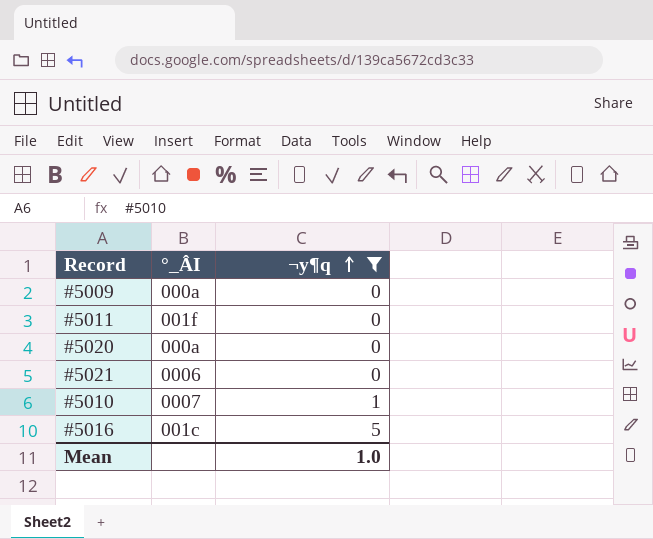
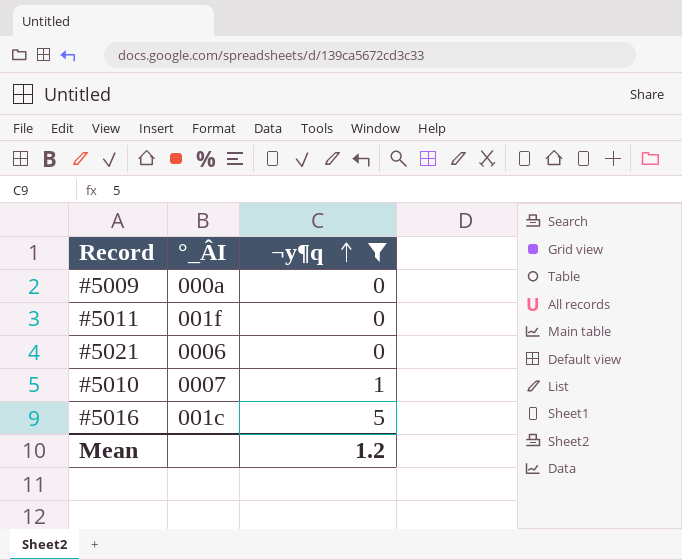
row #5020: 000a | 0 -> none
Mean | ¬y¶q: 1.0 -> 1.2

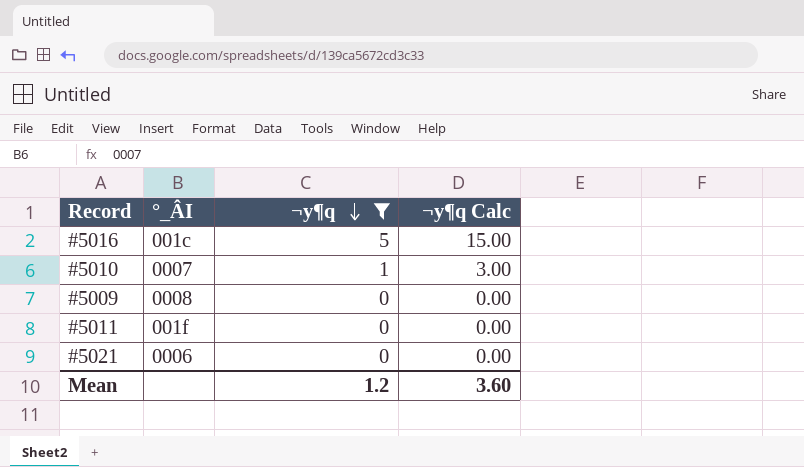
row order: ¬y¶q ascending -> ¬y¶q descending
column ¬y¶q Calc | formula: none -> [¬y¶q] * 3
#5009 | °_ÂI: 000a -> 0008

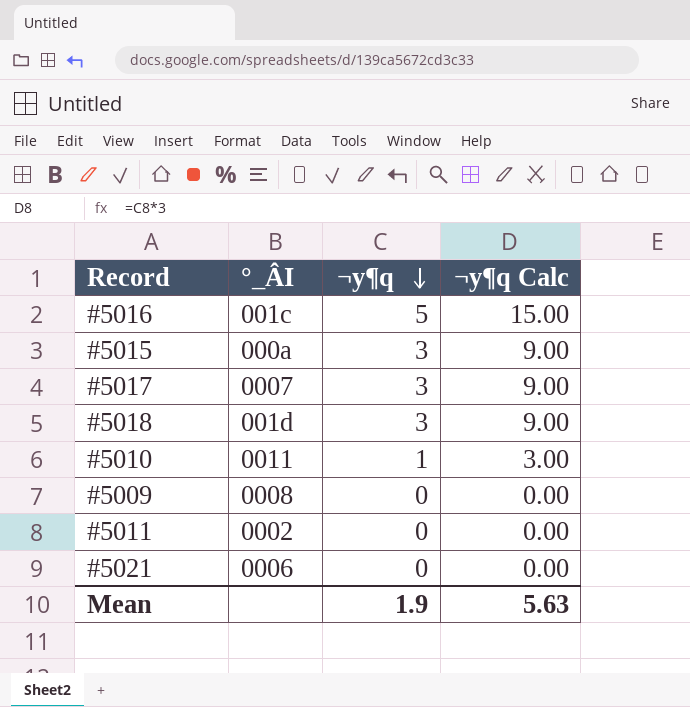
filter: ¬y¶q != 3 -> none
#5010 | °_ÂI: 0007 -> 0011
#5011 | °_ÂI: 001f -> 0002
Mean | ¬y¶q: 1.2 -> 1.9
Mean | ¬y¶q Calc: 3.60 -> 5.63

